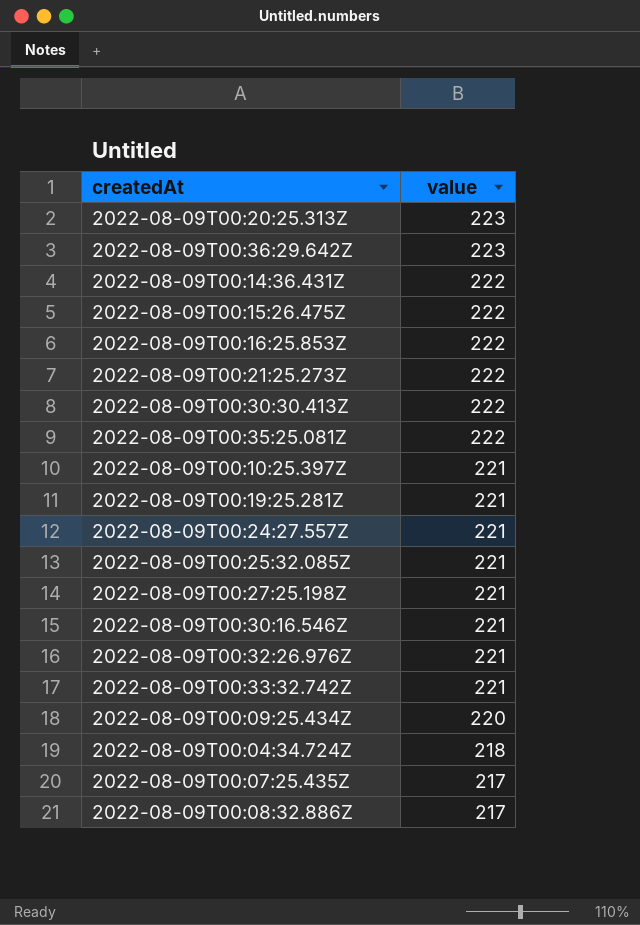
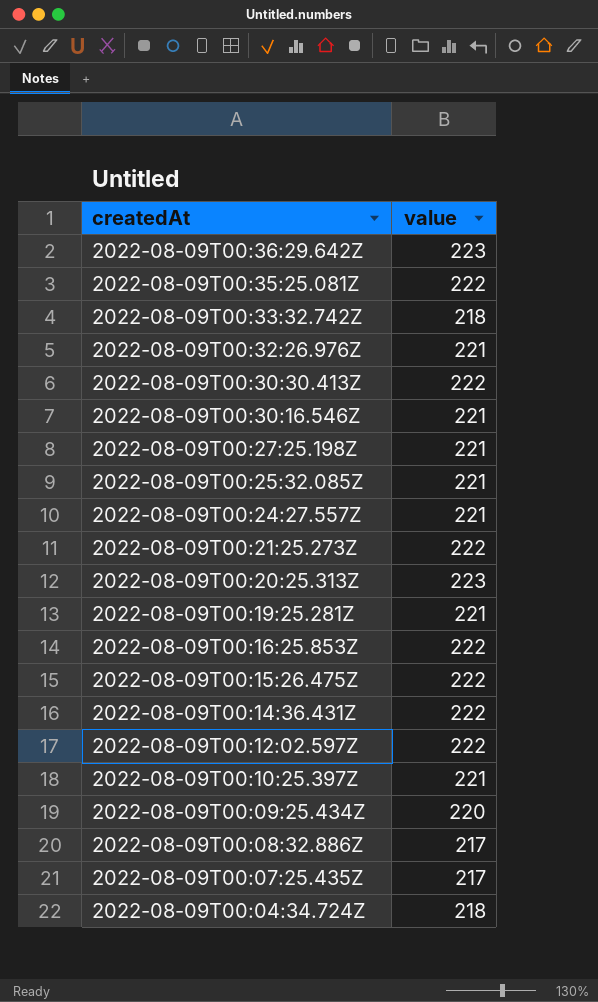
row order: value descending -> createdAt descending
2022-08-09T00:33:32.742Z | value: 221 -> 218
row 2022-08-09T00:12:02.597Z: none -> 222

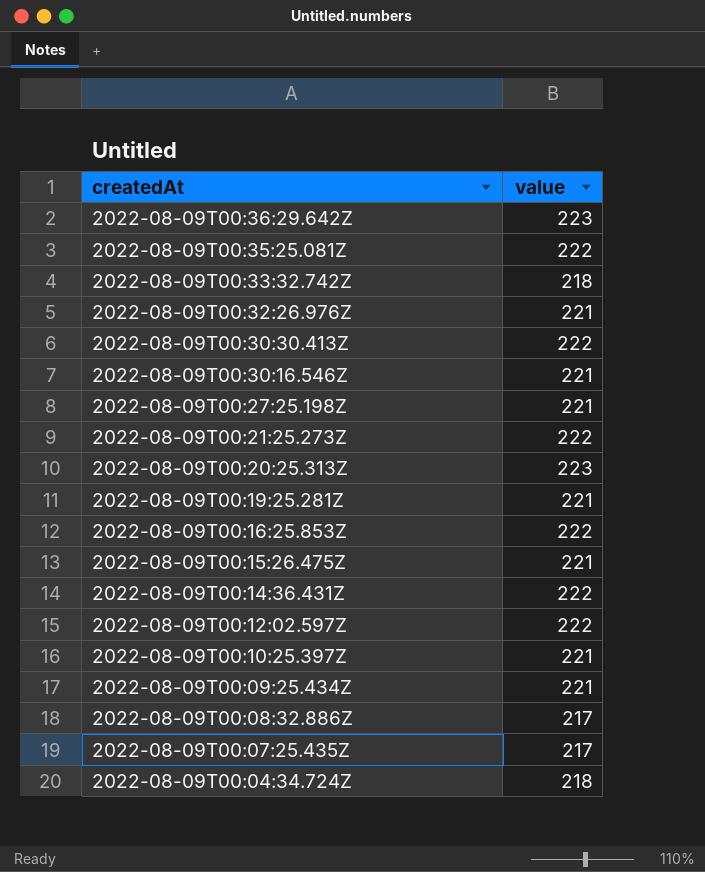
row 2022-08-09T00:25:32.085Z: 221 -> none
row 2022-08-09T00:24:27.557Z: 221 -> none
2022-08-09T00:15:26.475Z | value: 222 -> 221
2022-08-09T00:09:25.434Z | value: 220 -> 221

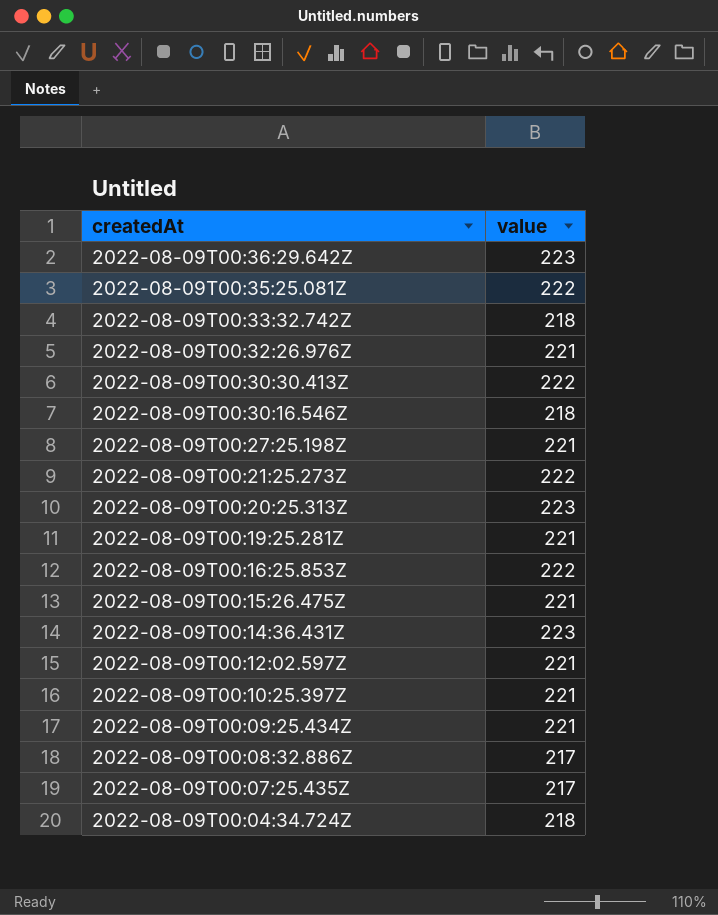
2022-08-09T00:30:16.546Z | value: 221 -> 218
2022-08-09T00:14:36.431Z | value: 222 -> 223
2022-08-09T00:12:02.597Z | value: 222 -> 221

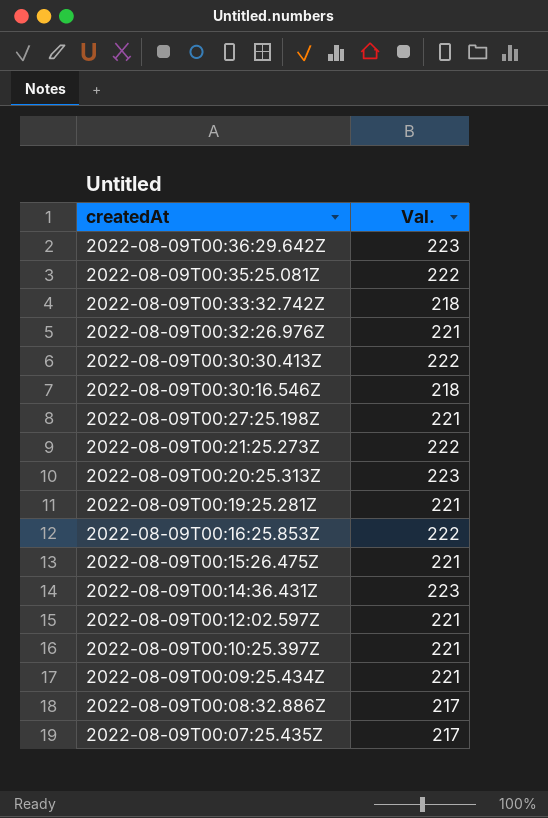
column name: value -> Val.
row 2022-08-09T00:04:34.724Z: 218 -> none

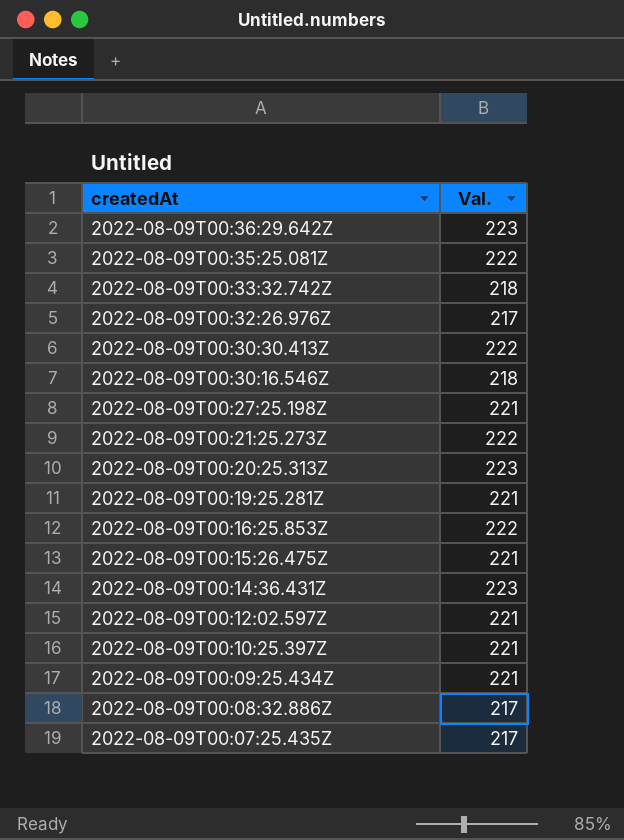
2022-08-09T00:32:26.976Z | Val.: 221 -> 217

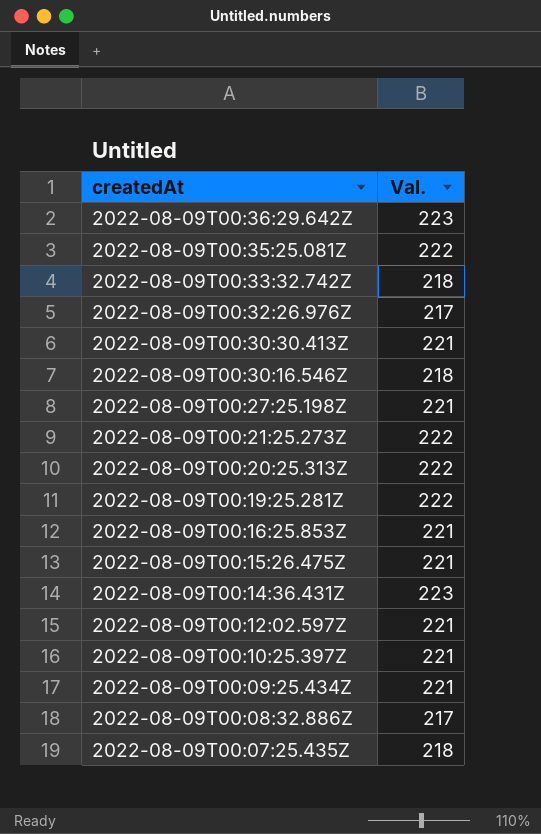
2022-08-09T00:30:30.413Z | Val.: 222 -> 221
2022-08-09T00:20:25.313Z | Val.: 223 -> 222
2022-08-09T00:19:25.281Z | Val.: 221 -> 222
2022-08-09T00:16:25.853Z | Val.: 222 -> 221
2022-08-09T00:07:25.435Z | Val.: 217 -> 218

